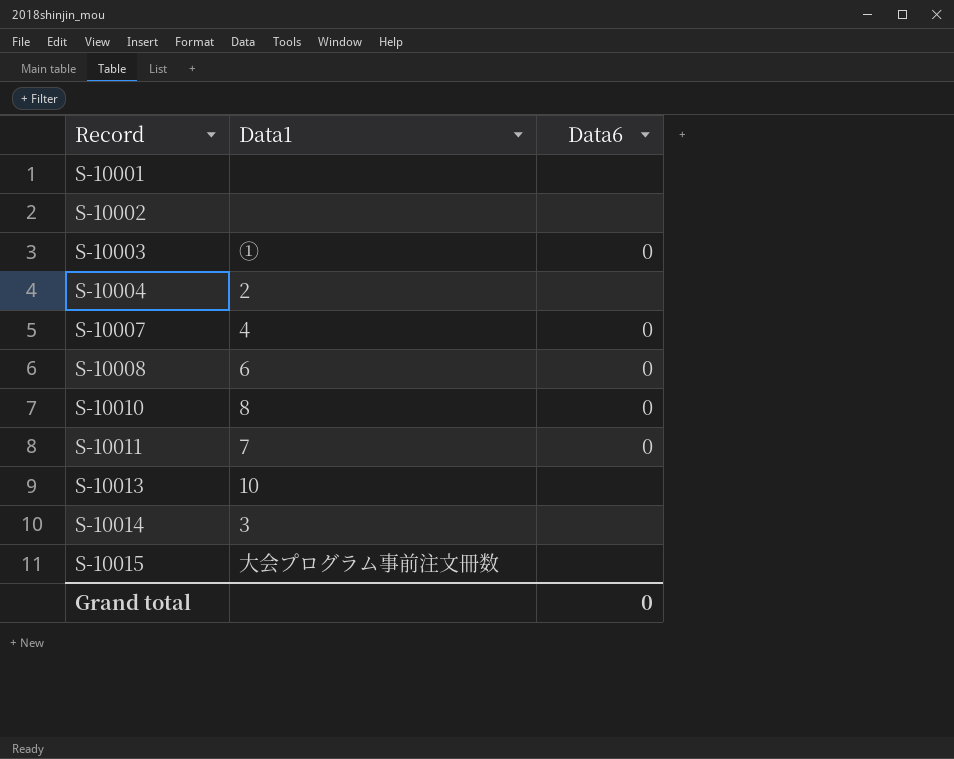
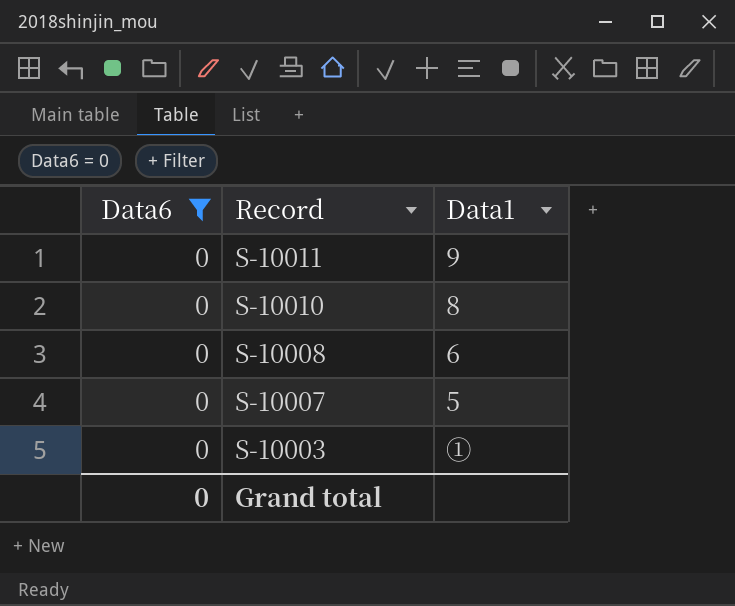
filter: none -> Data6 = 0
row order: Record ascending -> Record descending
column Data6 | position: 3 -> 1
S-10011 | Data1: 7 -> 9
S-10007 | Data1: 4 -> 5

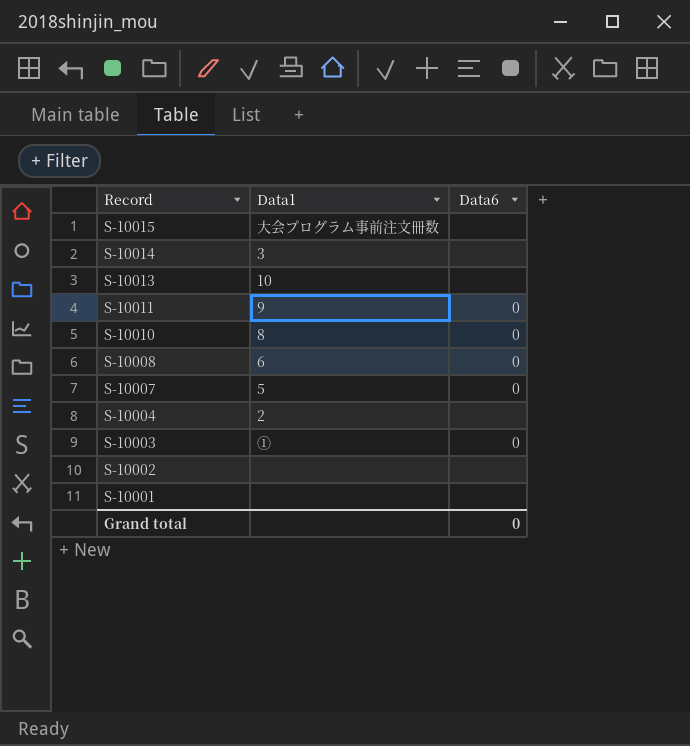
filter: Data6 = 0 -> none
column Data6 | position: 1 -> 3

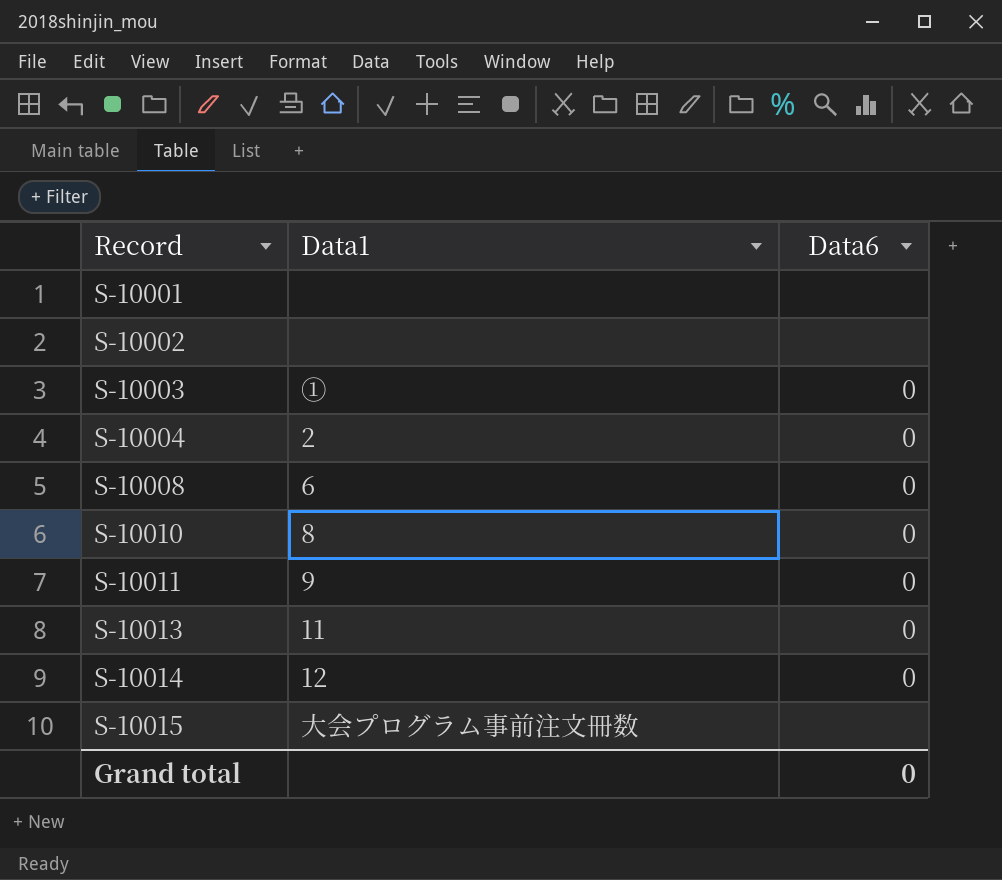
row order: Record descending -> Record ascending
row S-10007: 5 | 0 -> none
S-10004 | Data6: none -> 0
S-10013 | Data1: 10 -> 11
S-10013 | Data6: none -> 0
S-10014 | Data1: 3 -> 12
S-10014 | Data6: none -> 0

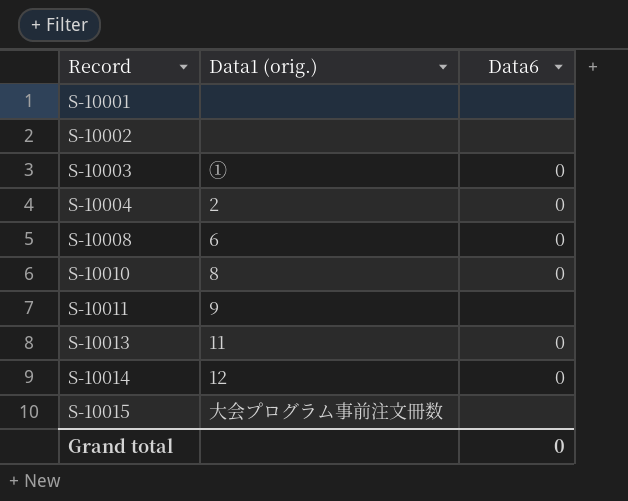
column name: Data1 -> Data1 (orig.)
S-10011 | Data6: 0 -> none

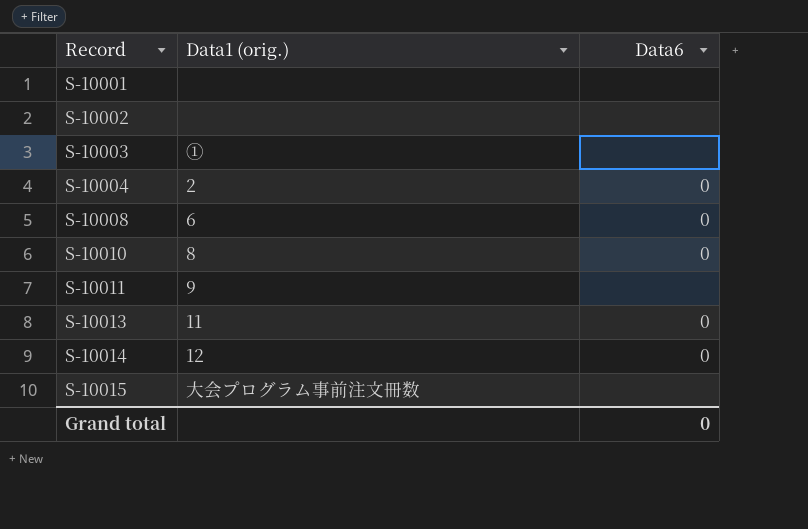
S-10003 | Data6: 0 -> none

